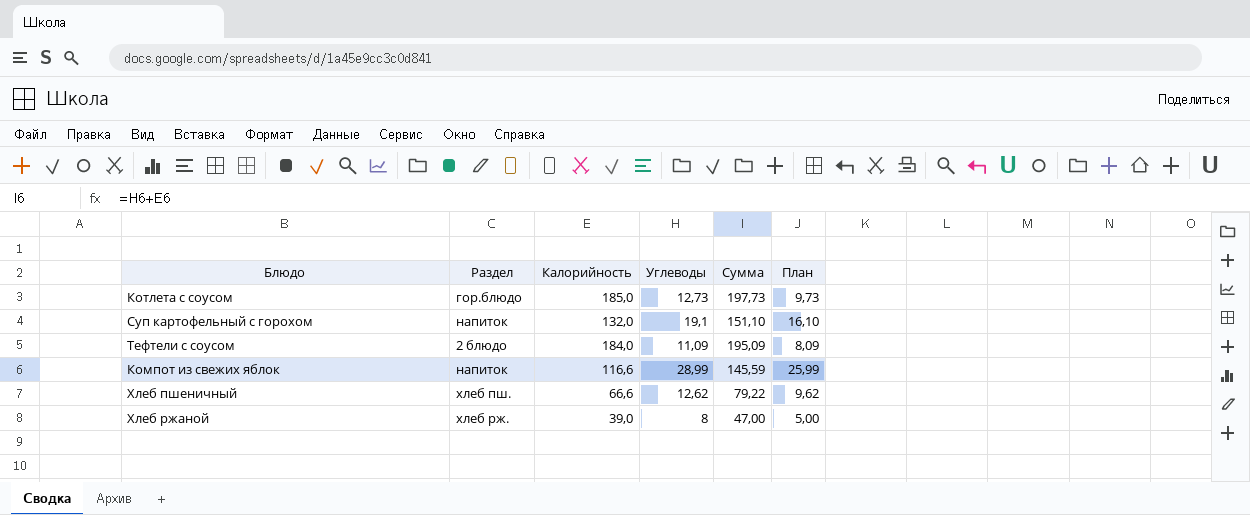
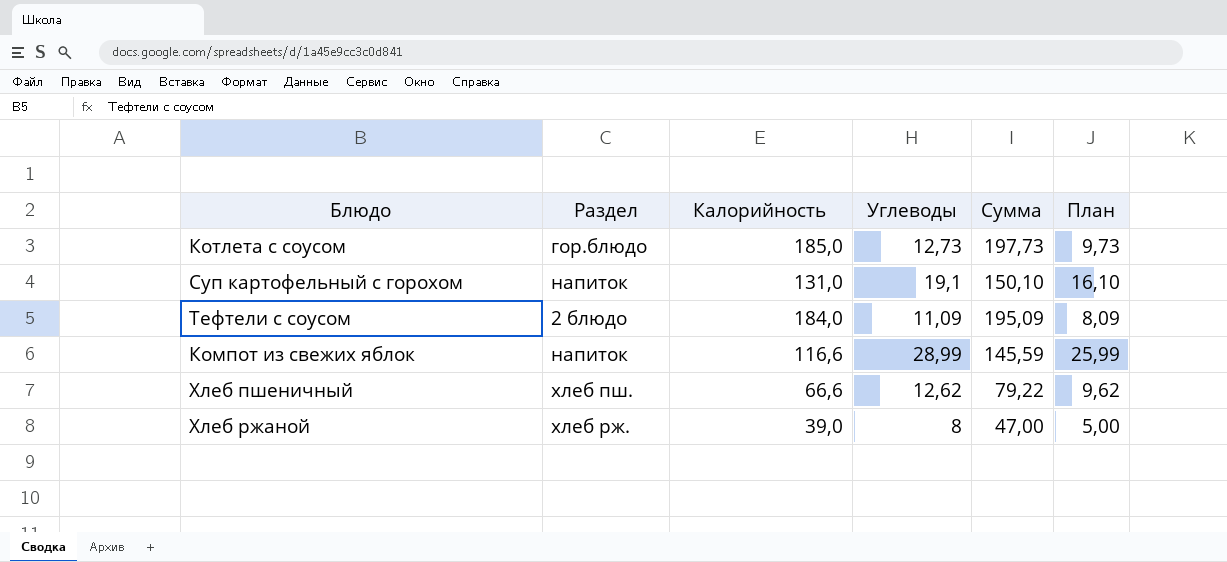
Суп картофельный с горохом | Калорийность: 132,0 -> 131,0
Суп картофельный с горохом | Сумма: 151,10 -> 150,10

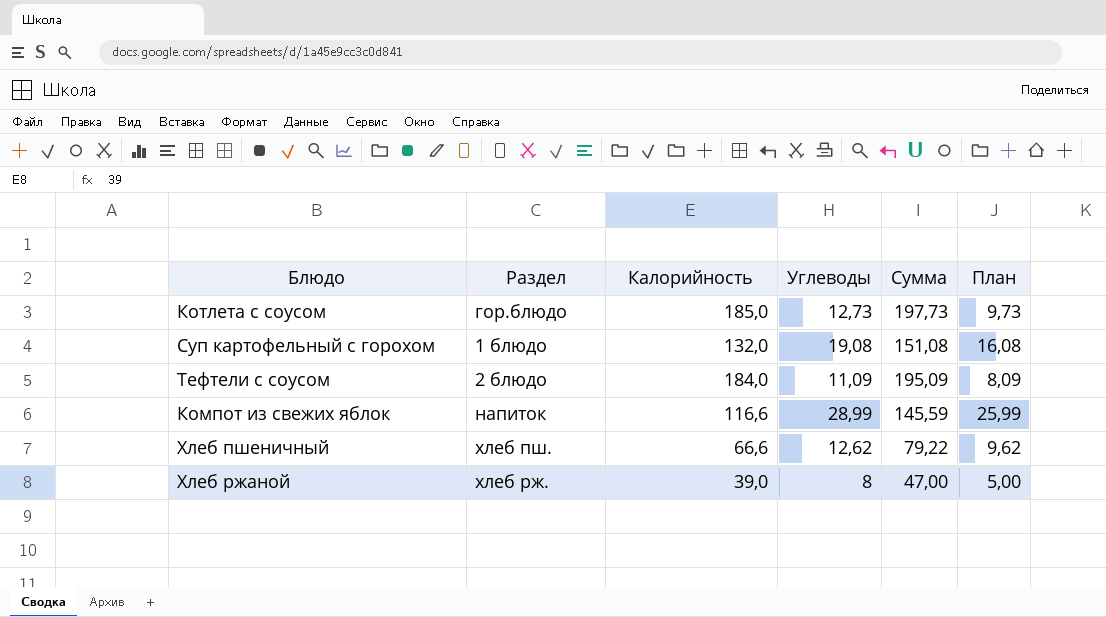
Суп картофельный с горохом | Раздел: напиток -> 1 блюдо
Суп картофельный с горохом | Калорийность: 131,0 -> 132,0
Суп картофельный с горохом | Углеводы: 19,1 -> 19,08
Суп картофельный с горохом | Сумма: 150,10 -> 151,08
Суп картофельный с горохом | План: 16,10 -> 16,08

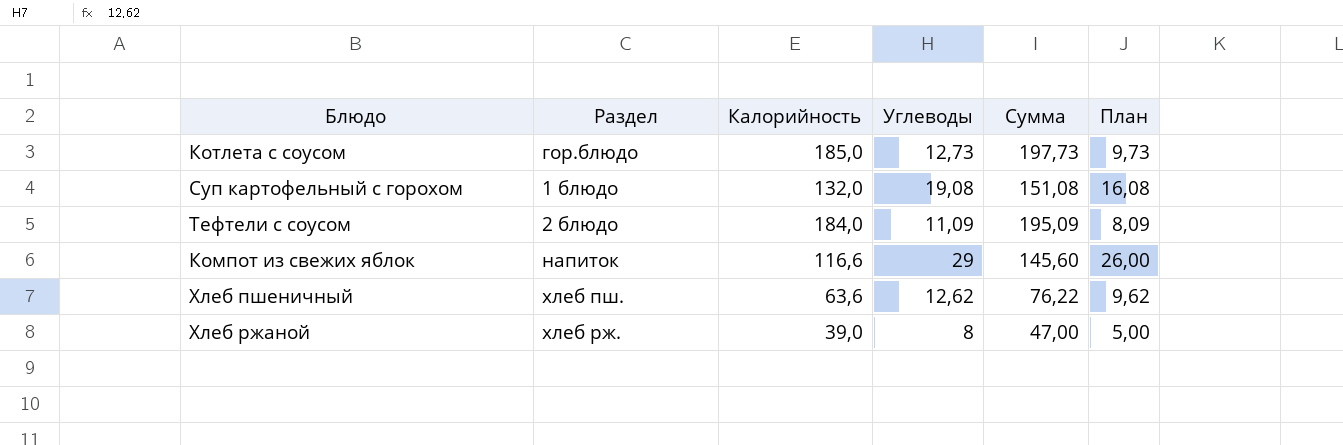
Компот из свежих яблок | Углеводы: 28,99 -> 29
Компот из свежих яблок | Сумма: 145,59 -> 145,60
Компот из свежих яблок | План: 25,99 -> 26,00
Хлеб пшеничный | Калорийность: 66,6 -> 63,6
Хлеб пшеничный | Сумма: 79,22 -> 76,22

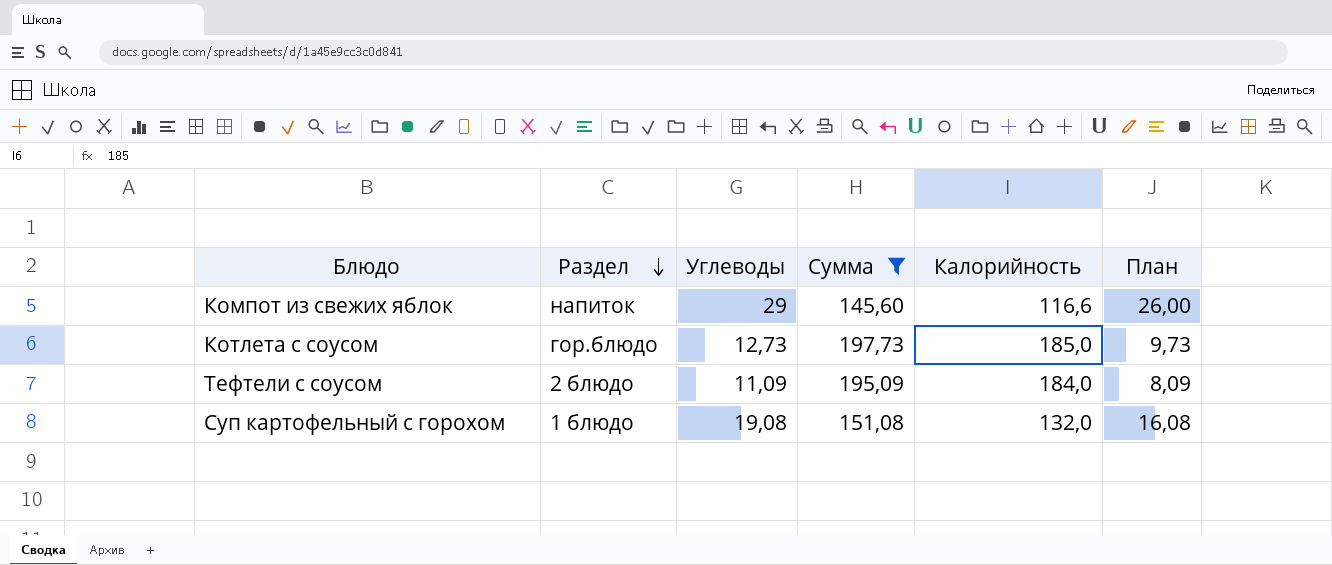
filter: none -> Сумма >= 145,60
row order: none -> Раздел descending
column Калорийность | position: 3 -> 5

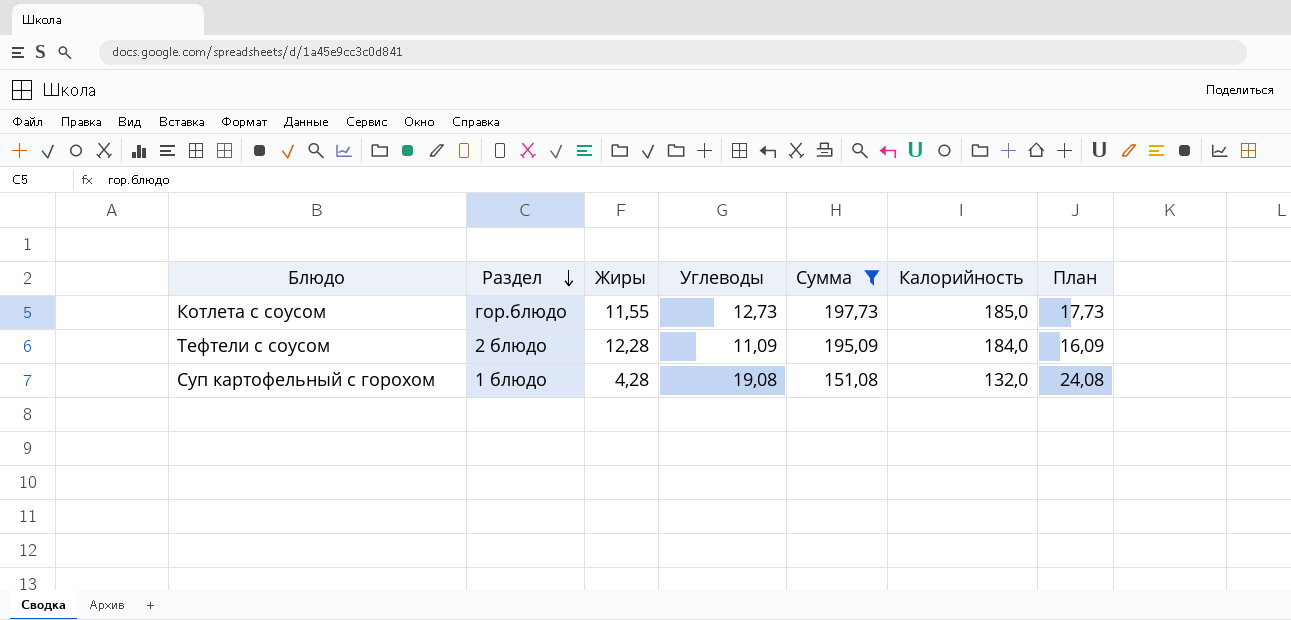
column Жиры | position: none -> 3
column План | formula: [Углеводы] - 3 -> [Углеводы] + 5
row Компот из свежих яблок: напиток | 29 | 145,60 | 116,6 | 26,00 -> none

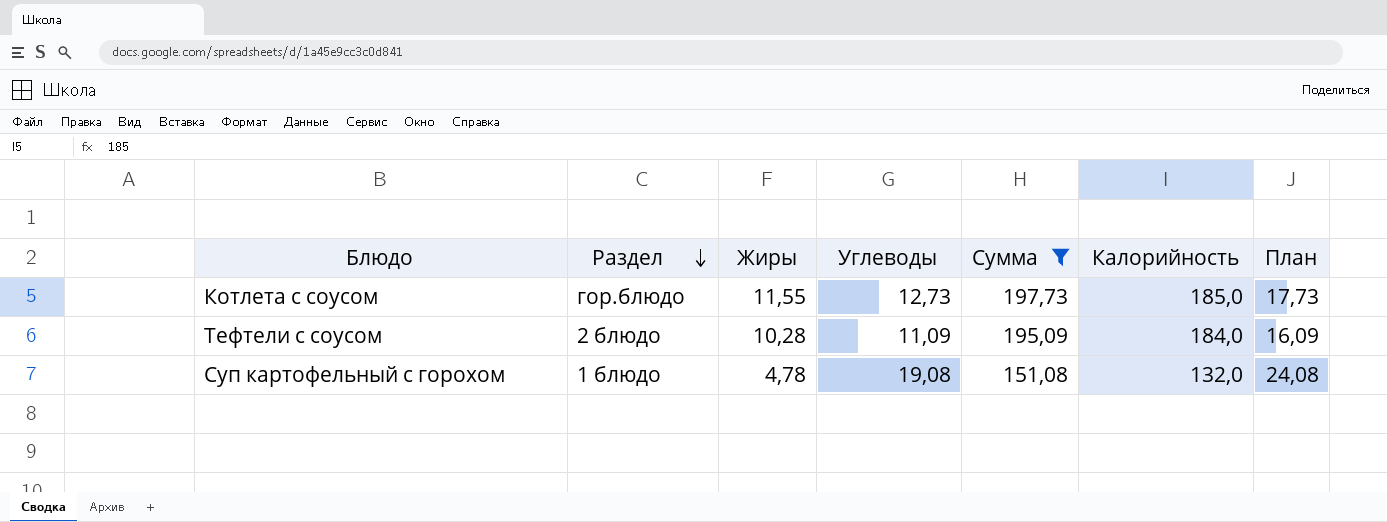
Тефтели с соусом | Жиры: 12,28 -> 10,28
Суп картофельный с горохом | Жиры: 4,28 -> 4,78

